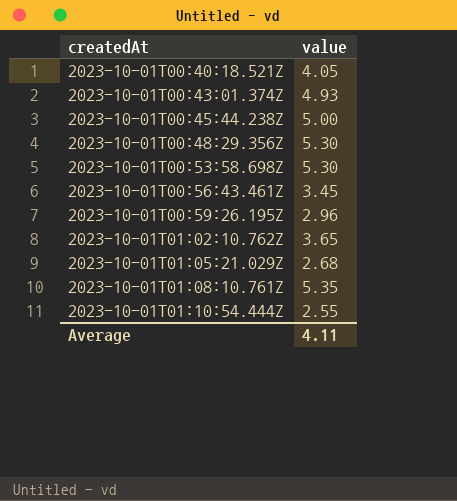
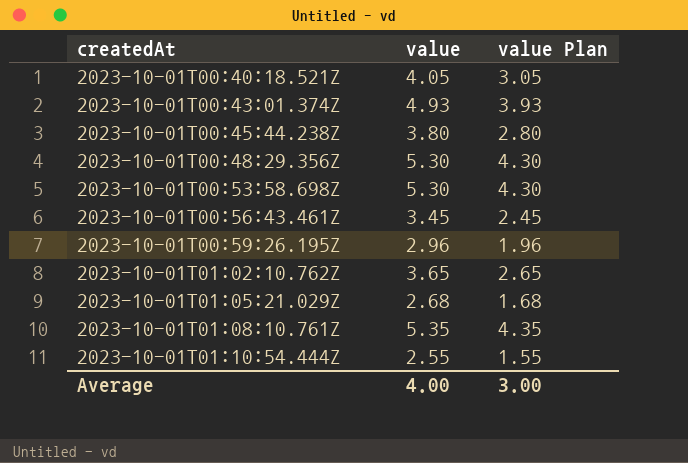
column value Plan | formula: none -> [value] - 1
2023-10-01T00:45:44.238Z | value: 5.00 -> 3.80
Average | value: 4.11 -> 4.00

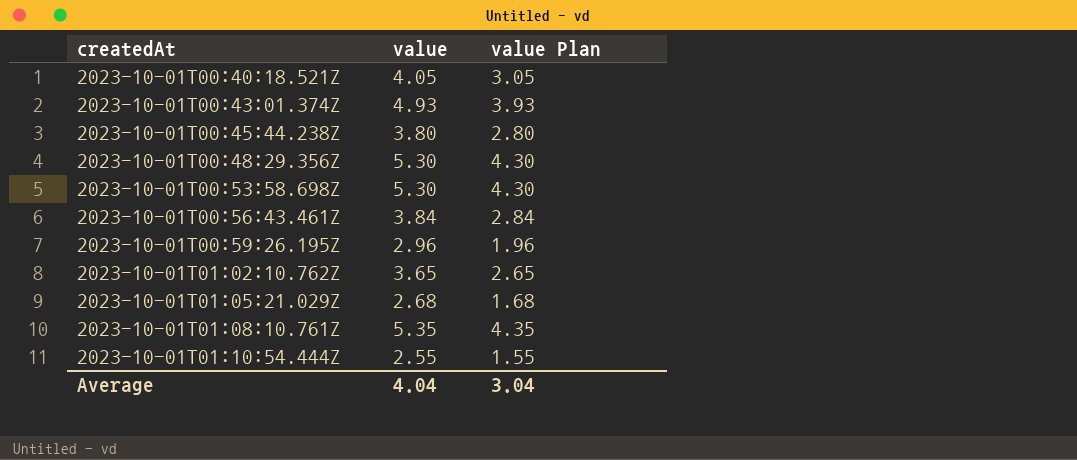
2023-10-01T00:56:43.461Z | value: 3.45 -> 3.84
2023-10-01T00:56:43.461Z | value Plan: 2.45 -> 2.84
Average | value: 4.00 -> 4.04
Average | value Plan: 3.00 -> 3.04

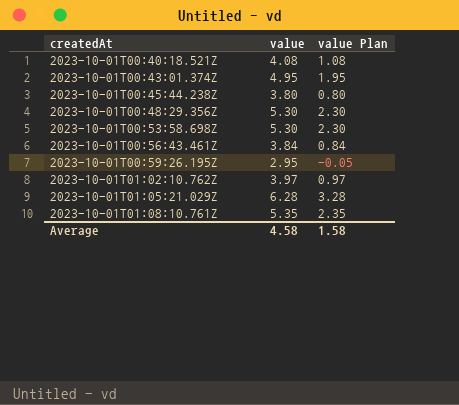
column value Plan | formula: [value] - 1 -> [value] - 3
row 2023-10-01T01:10:54.444Z: 2.55 | 1.55 -> none
2023-10-01T00:40:18.521Z | value: 4.05 -> 4.08
2023-10-01T00:43:01.374Z | value: 4.93 -> 4.95
2023-10-01T00:59:26.195Z | value: 2.96 -> 2.95
2023-10-01T01:02:10.762Z | value: 3.65 -> 3.97
2023-10-01T01:05:21.029Z | value: 2.68 -> 6.28
Average | value: 4.04 -> 4.58
Average | value Plan: 3.04 -> 1.58

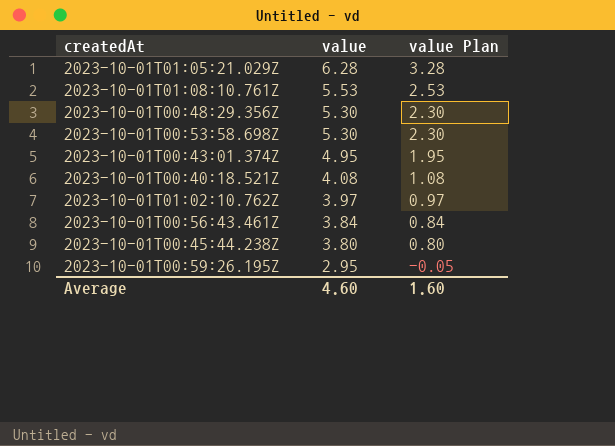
row order: createdAt ascending -> value descending
2023-10-01T01:08:10.761Z | value: 5.35 -> 5.53
2023-10-01T01:08:10.761Z | value Plan: 2.35 -> 2.53
Average | value: 4.58 -> 4.60
Average | value Plan: 1.58 -> 1.60

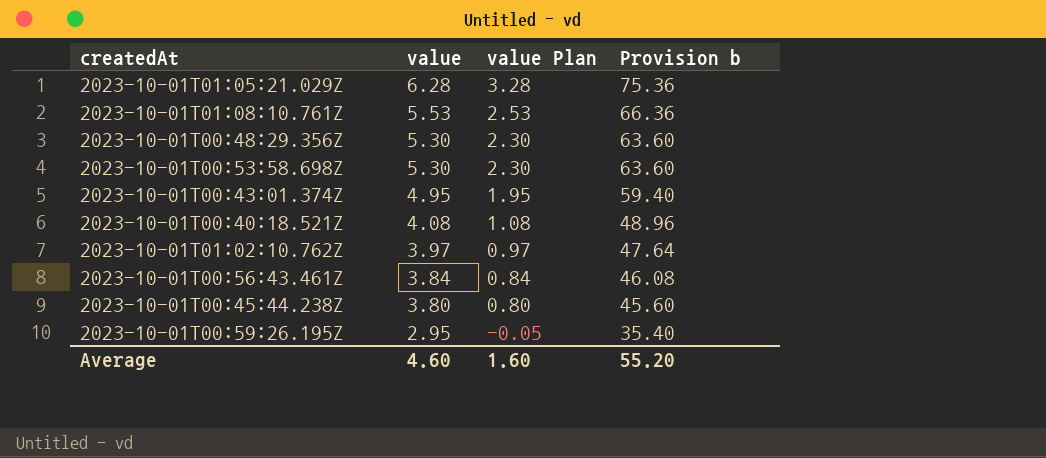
column Provision b | formula: none -> [value] * 12

